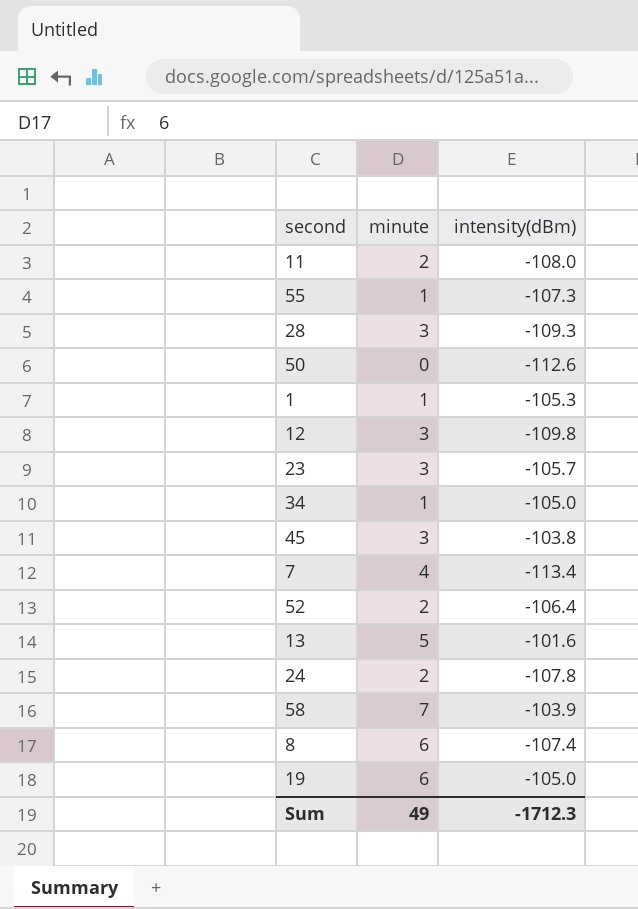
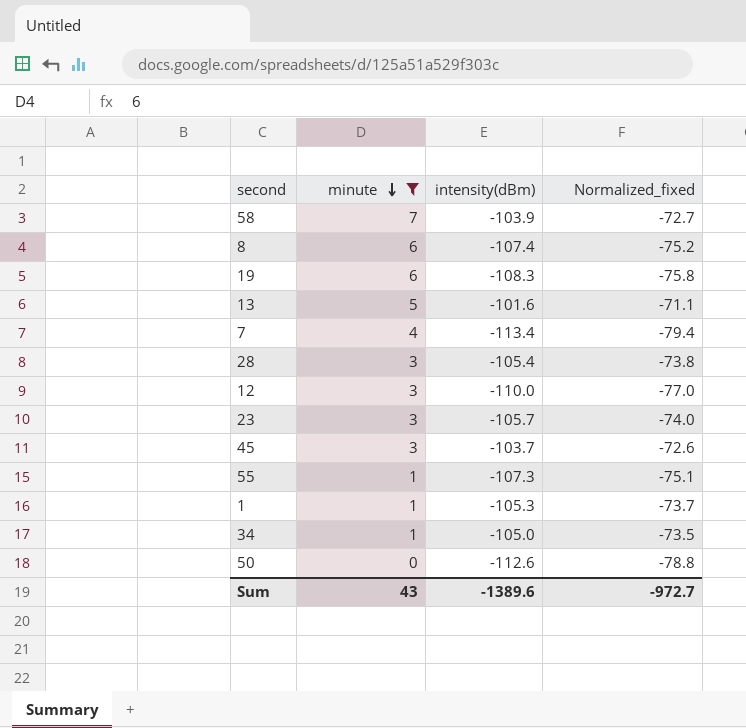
filter: none -> minute != 2
row order: none -> minute descending
column Normalized_fixed | formula: none -> [intensity(dBm)] * 0.7
19 | intensity(dBm): -105.0 -> -108.3
28 | intensity(dBm): -109.3 -> -105.4
12 | intensity(dBm): -109.8 -> -110.0
45 | intensity(dBm): -103.8 -> -103.7
Sum | minute: 49 -> 43
Sum | intensity(dBm): -1712.3 -> -1389.6

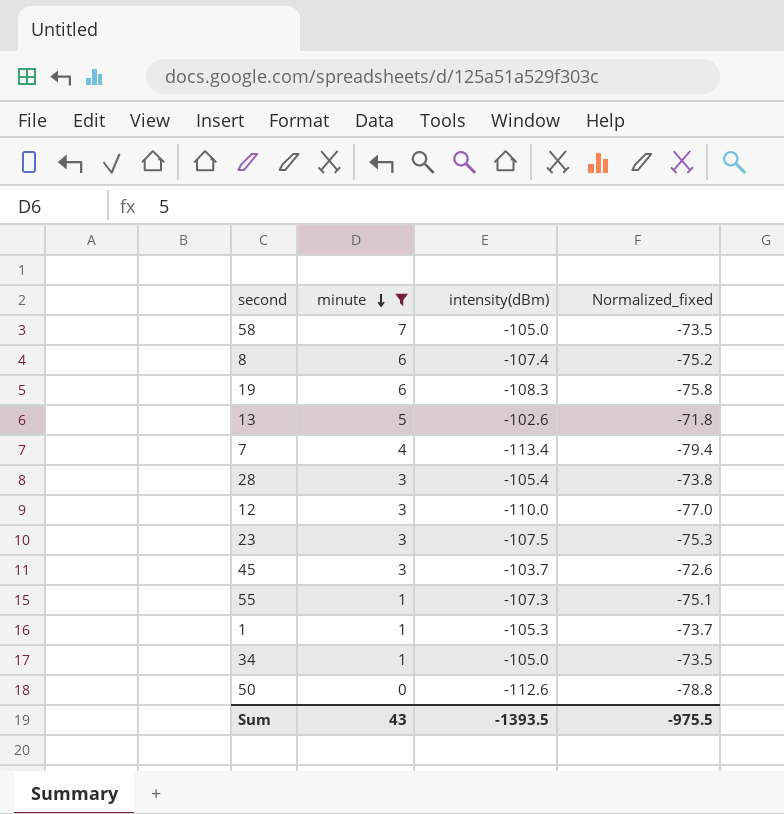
58 | intensity(dBm): -103.9 -> -105.0
58 | Normalized_fixed: -72.7 -> -73.5
13 | intensity(dBm): -101.6 -> -102.6
13 | Normalized_fixed: -71.1 -> -71.8
23 | intensity(dBm): -105.7 -> -107.5
23 | Normalized_fixed: -74.0 -> -75.3
Sum | intensity(dBm): -1389.6 -> -1393.5
Sum | Normalized_fixed: -972.7 -> -975.5

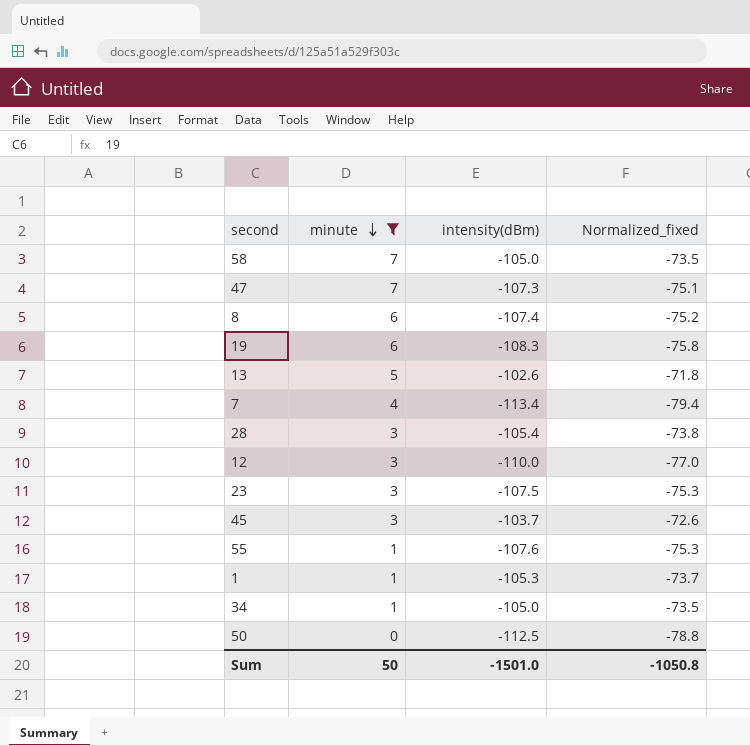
row 47: none -> 7 | -107.3 | -75.1
55 | intensity(dBm): -107.3 -> -107.6
55 | Normalized_fixed: -75.1 -> -75.3
50 | intensity(dBm): -112.6 -> -112.5
Sum | minute: 43 -> 50
Sum | intensity(dBm): -1393.5 -> -1501.0
Sum | Normalized_fixed: -975.5 -> -1050.8

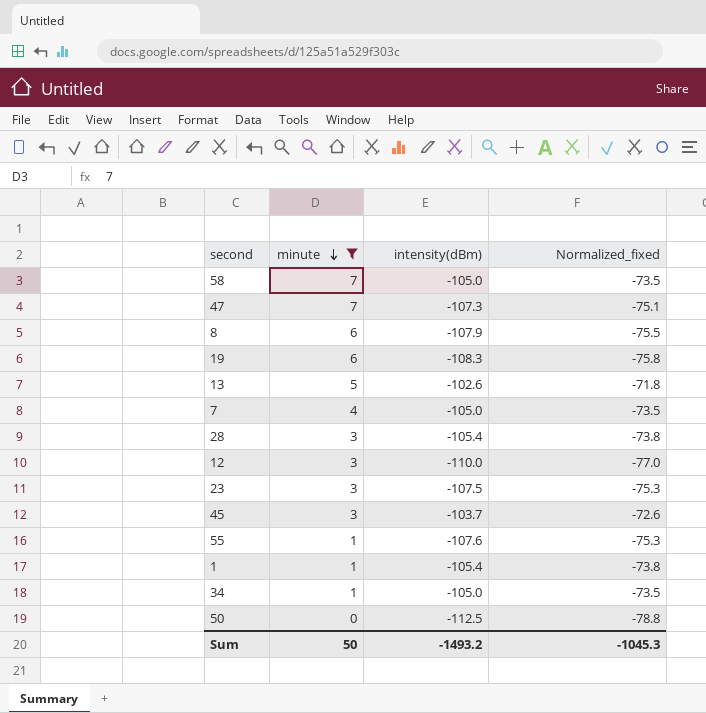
8 | intensity(dBm): -107.4 -> -107.9
8 | Normalized_fixed: -75.2 -> -75.5
7 | intensity(dBm): -113.4 -> -105.0
7 | Normalized_fixed: -79.4 -> -73.5
1 | intensity(dBm): -105.3 -> -105.4
1 | Normalized_fixed: -73.7 -> -73.8
Sum | intensity(dBm): -1501.0 -> -1493.2
Sum | Normalized_fixed: -1050.8 -> -1045.3

